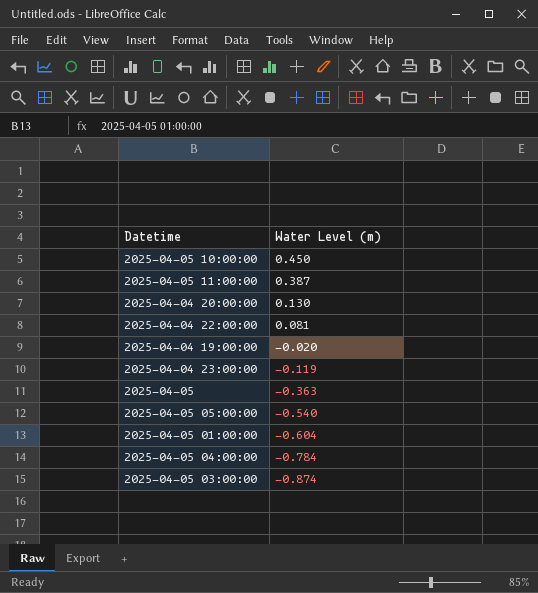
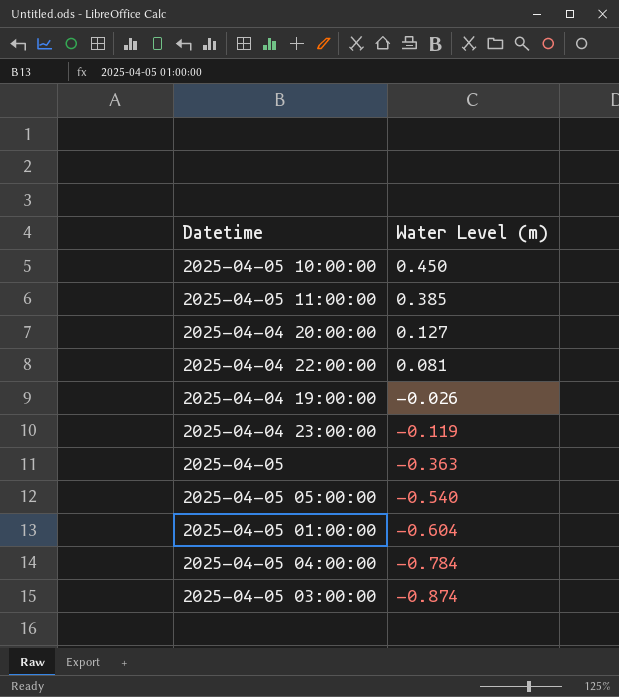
2025-04-05 11:00:00 | Water Level (m): 0.387 -> 0.385
2025-04-04 20:00:00 | Water Level (m): 0.130 -> 0.127
2025-04-04 19:00:00 | Water Level (m): -0.020 -> -0.026

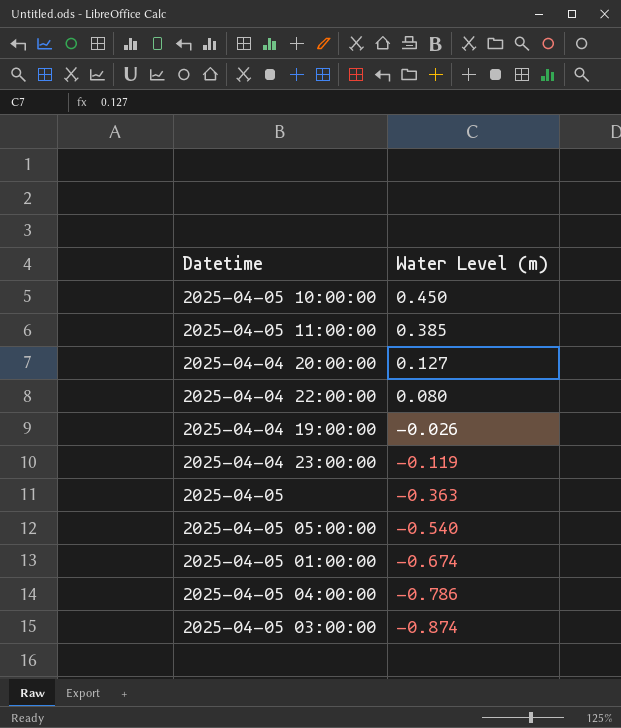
2025-04-04 22:00:00 | Water Level (m): 0.081 -> 0.080
2025-04-05 01:00:00 | Water Level (m): -0.604 -> -0.674
2025-04-05 04:00:00 | Water Level (m): -0.784 -> -0.786

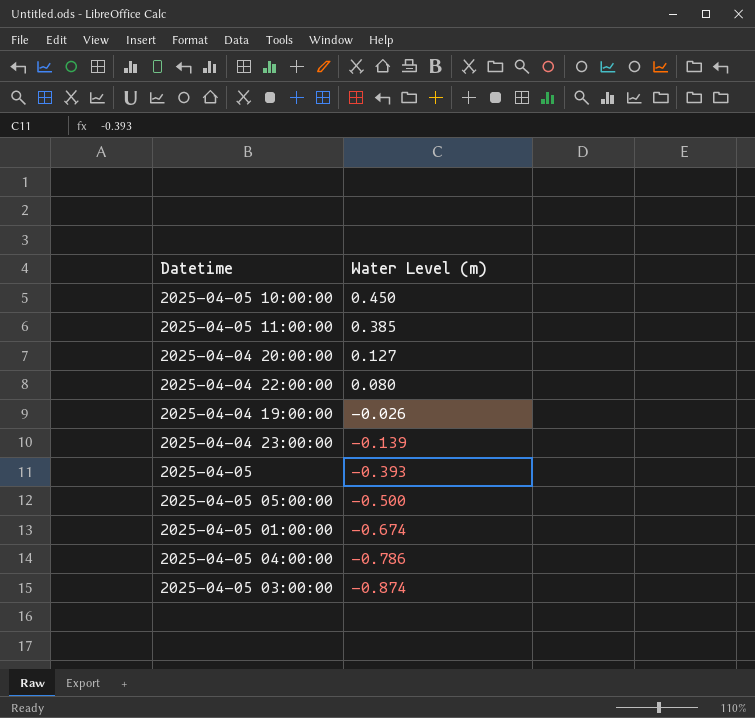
2025-04-04 23:00:00 | Water Level (m): -0.119 -> -0.139
2025-04-05 | Water Level (m): -0.363 -> -0.393
2025-04-05 05:00:00 | Water Level (m): -0.540 -> -0.500

